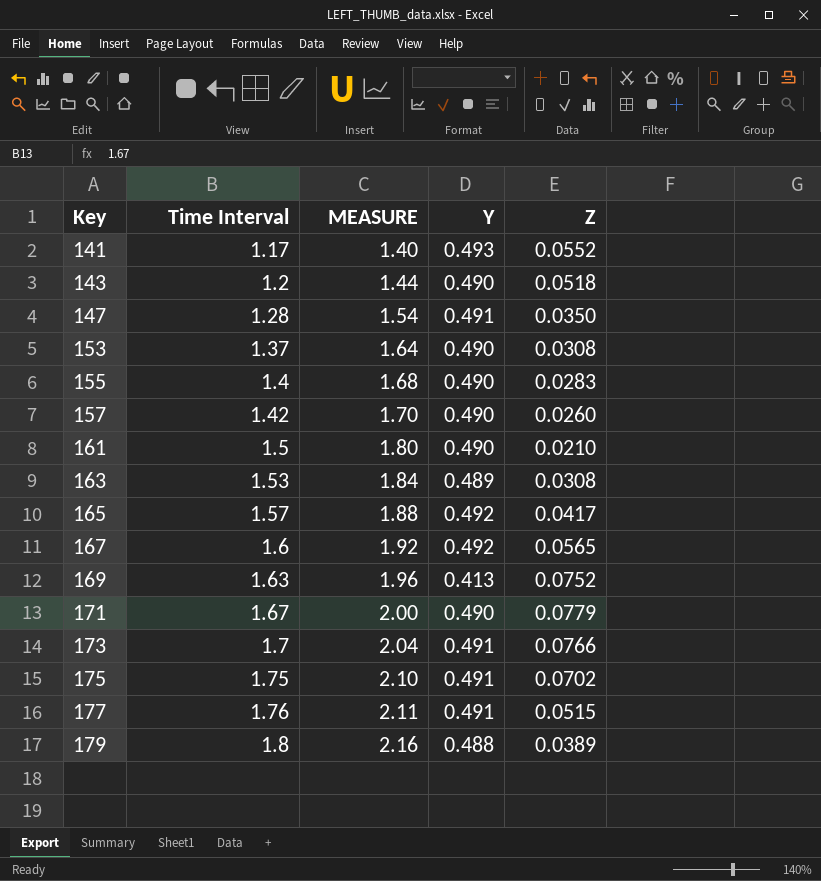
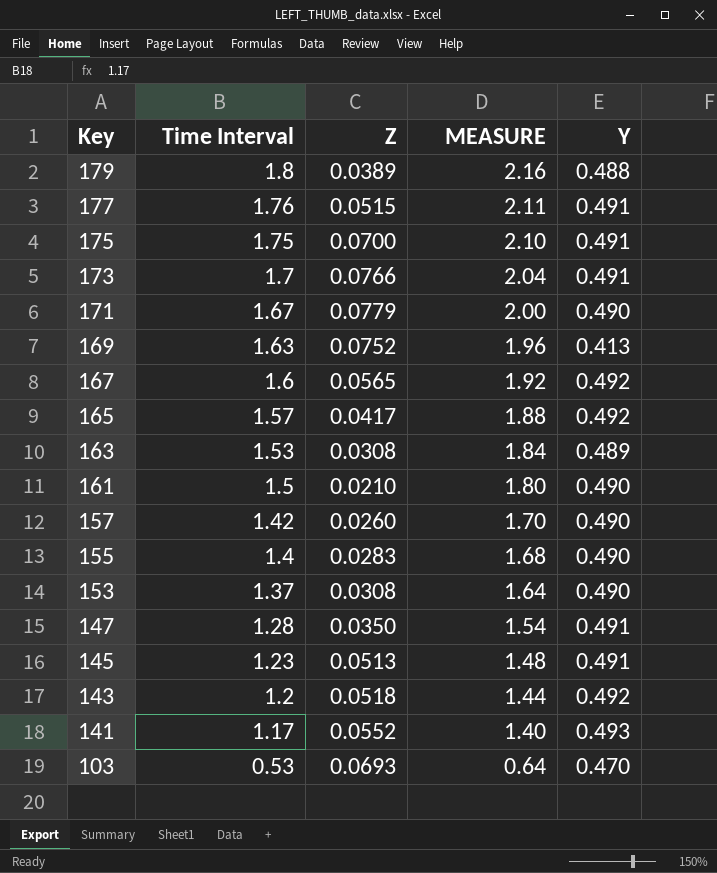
row order: Key ascending -> Key descending
column Z | position: 5 -> 3
175 | Z: 0.0702 -> 0.0700
row 145: none -> 1.23 | 0.0513 | 1.48 | 0.491
143 | Y: 0.490 -> 0.492
row 103: none -> 0.53 | 0.0693 | 0.64 | 0.470

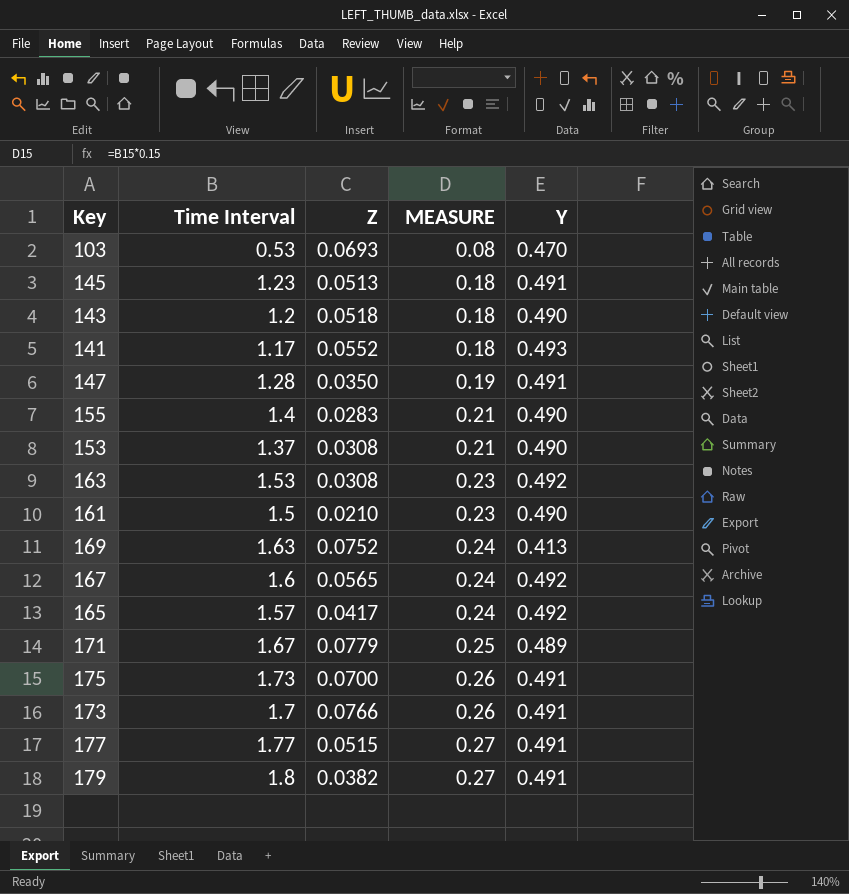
row order: Key descending -> MEASURE ascending
column MEASURE | formula: [Time Interval] * 1.2 -> [Time Interval] * 0.15
row 157: 1.42 | 0.0260 | 1.70 | 0.490 -> none
143 | Y: 0.492 -> 0.490
163 | Y: 0.489 -> 0.492
171 | Y: 0.490 -> 0.489
175 | Time Interval: 1.75 -> 1.73
177 | Time Interval: 1.76 -> 1.77
179 | Z: 0.0389 -> 0.0382
179 | Y: 0.488 -> 0.491

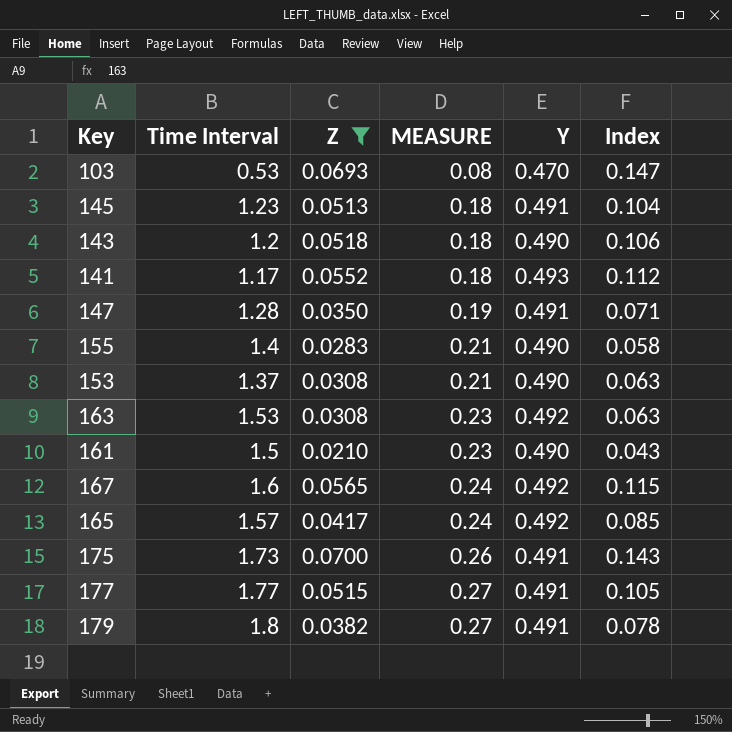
filter: none -> Z <= 0.0700
column Index | formula: none -> [Z] / [Y]

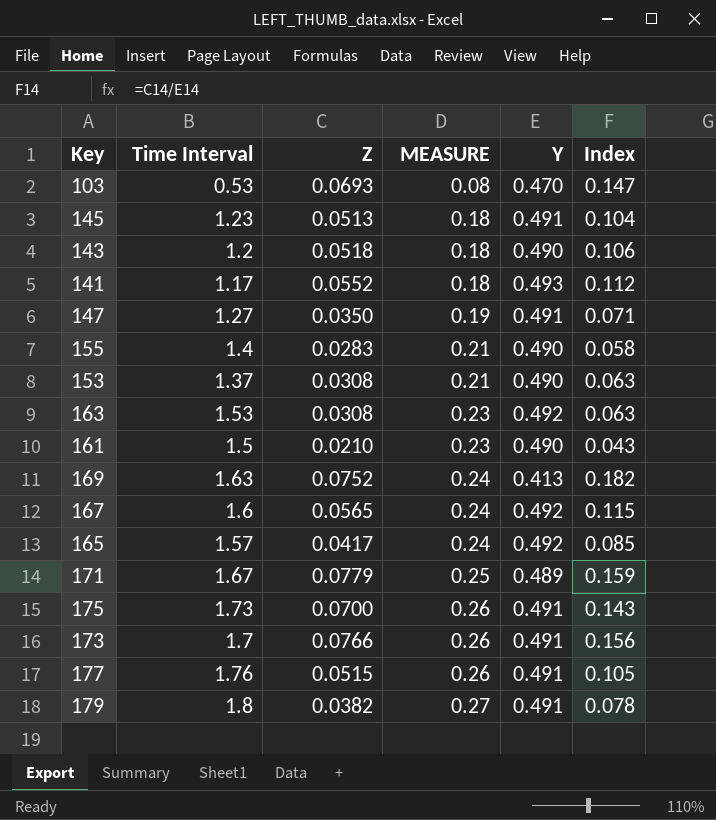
filter: Z <= 0.0700 -> none
147 | Time Interval: 1.28 -> 1.27
177 | Time Interval: 1.77 -> 1.76
177 | MEASURE: 0.27 -> 0.26

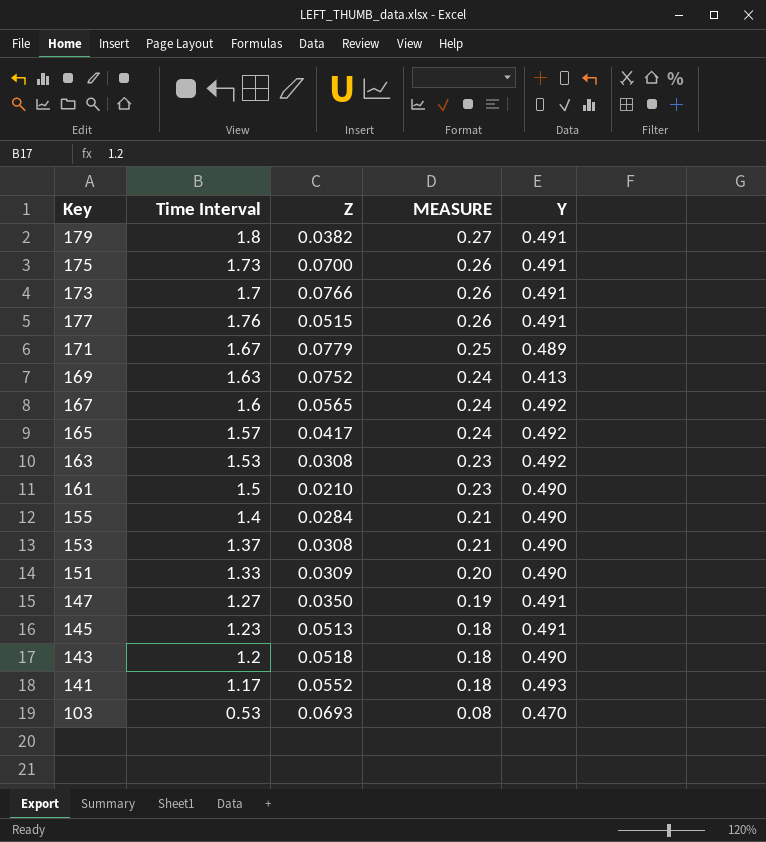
row order: MEASURE ascending -> MEASURE descending
column Index | formula: [Z] / [Y] -> none
155 | Z: 0.0283 -> 0.0284
row 151: none -> 1.33 | 0.0309 | 0.20 | 0.490

